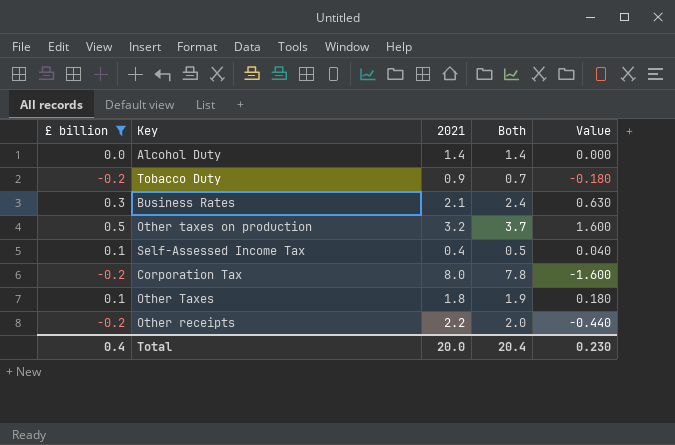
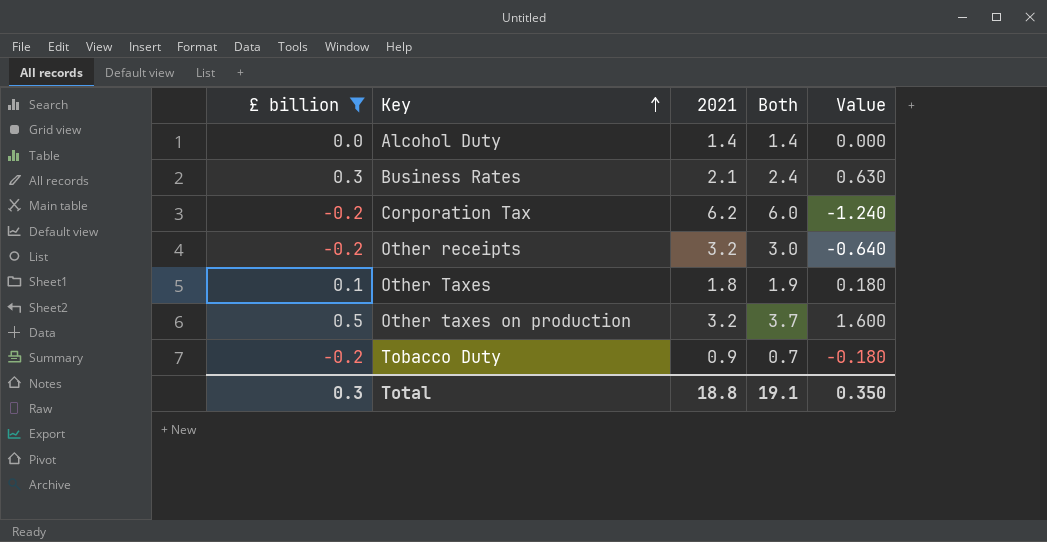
row order: none -> Key ascending
row Self-Assessed Income Tax: 0.1 | 0.4 | 0.5 | 0.040 -> none
Corporation Tax | 2021: 8.0 -> 6.2
Corporation Tax | Both: 7.8 -> 6.0
Corporation Tax | Value: -1.600 -> -1.240
Other receipts | 2021: 2.2 -> 3.2
Other receipts | Both: 2.0 -> 3.0
Other receipts | Value: -0.440 -> -0.640
Total | £ billion: 0.4 -> 0.3
Total | 2021: 20.0 -> 18.8
Total | Both: 20.4 -> 19.1
Total | Value: 0.230 -> 0.350

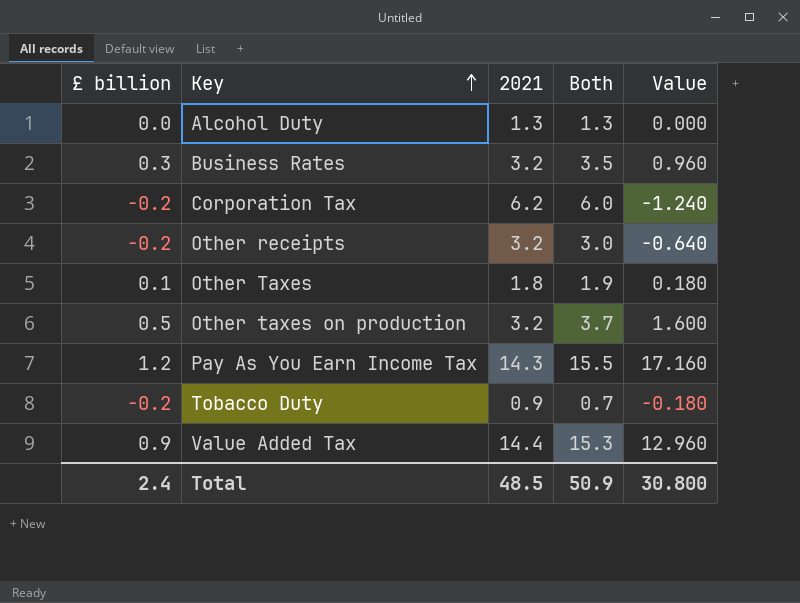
filter: £ billion <= 0.5 -> none
Alcohol Duty | 2021: 1.4 -> 1.3
Alcohol Duty | Both: 1.4 -> 1.3
Business Rates | 2021: 2.1 -> 3.2
Business Rates | Both: 2.4 -> 3.5
Business Rates | Value: 0.630 -> 0.960
Total | £ billion: 0.3 -> 2.4
Total | 2021: 18.8 -> 48.5
Total | Both: 19.1 -> 50.9
Total | Value: 0.350 -> 30.800

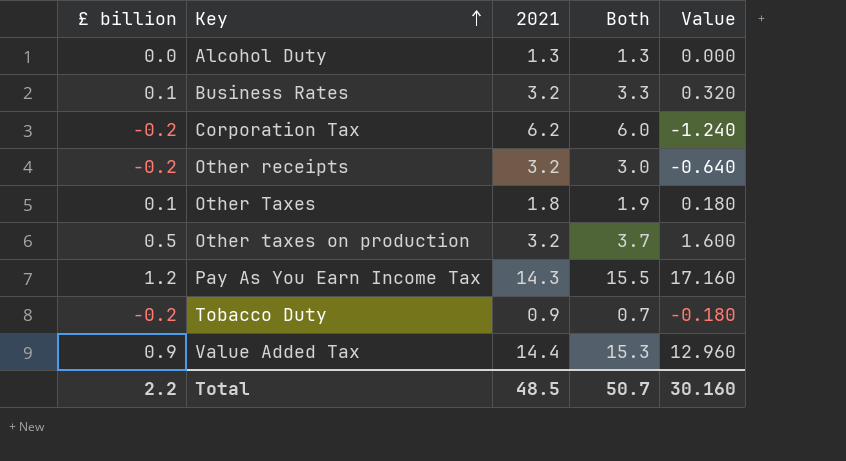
Business Rates | £ billion: 0.3 -> 0.1
Business Rates | Both: 3.5 -> 3.3
Business Rates | Value: 0.960 -> 0.320
Total | £ billion: 2.4 -> 2.2
Total | Both: 50.9 -> 50.7
Total | Value: 30.800 -> 30.160

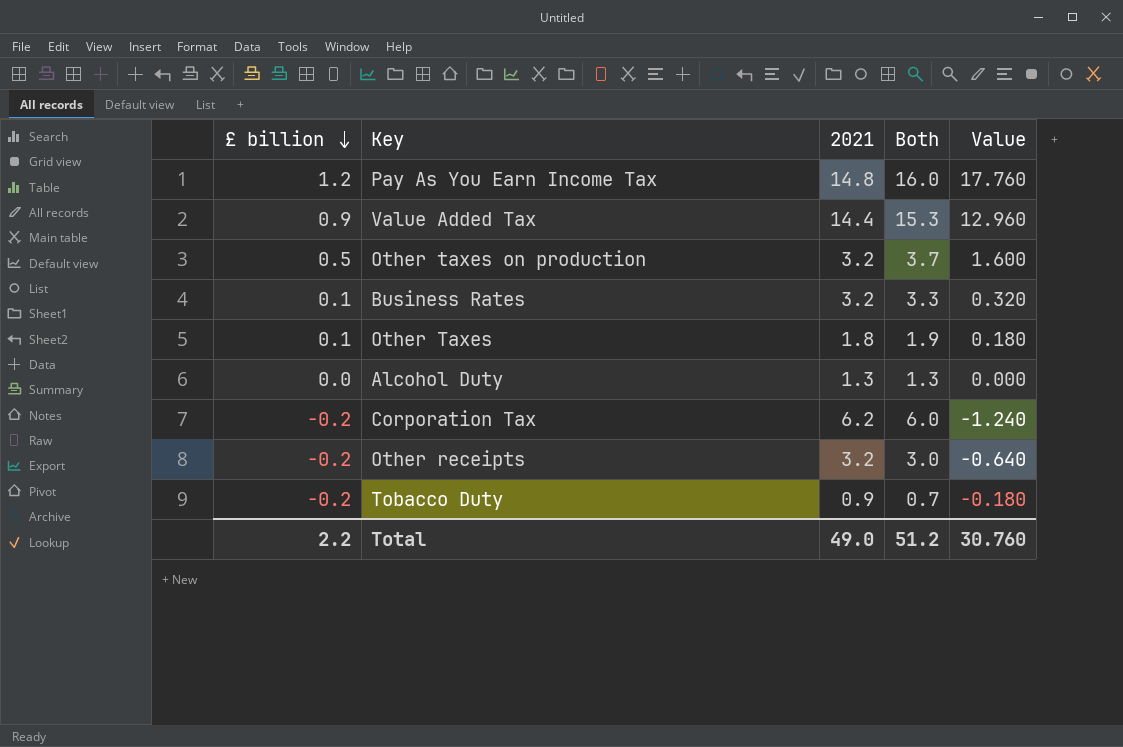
row order: Key ascending -> £ billion descending
Pay As You Earn Income Tax | 2021: 14.3 -> 14.8
Pay As You Earn Income Tax | Both: 15.5 -> 16.0
Pay As You Earn Income Tax | Value: 17.160 -> 17.760
Total | 2021: 48.5 -> 49.0
Total | Both: 50.7 -> 51.2
Total | Value: 30.160 -> 30.760

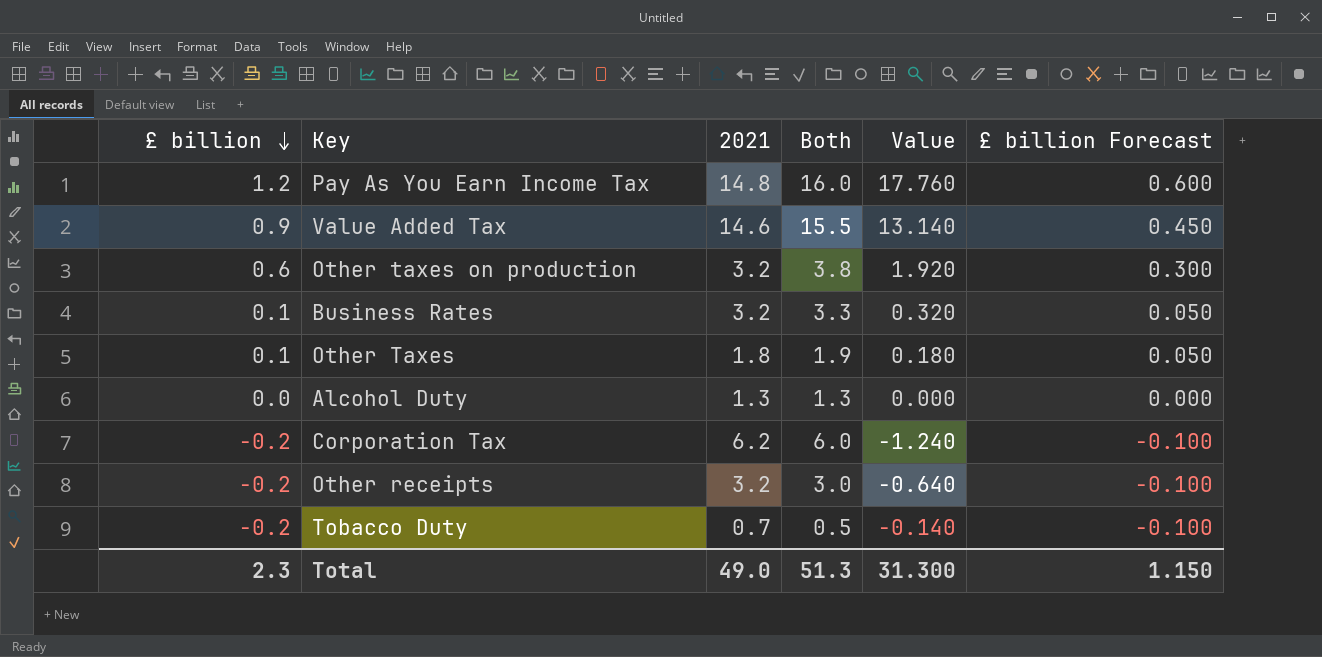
column £ billion Forecast | formula: none -> [£ billion] * 0.5
Value Added Tax | 2021: 14.4 -> 14.6
Value Added Tax | Both: 15.3 -> 15.5
Value Added Tax | Value: 12.960 -> 13.140
Other taxes on production | £ billion: 0.5 -> 0.6
Other taxes on production | Both: 3.7 -> 3.8
Other taxes on production | Value: 1.600 -> 1.920
Tobacco Duty | 2021: 0.9 -> 0.7
Tobacco Duty | Both: 0.7 -> 0.5
Tobacco Duty | Value: -0.180 -> -0.140
Total | £ billion: 2.2 -> 2.3
Total | Both: 51.2 -> 51.3
Total | Value: 30.760 -> 31.300

